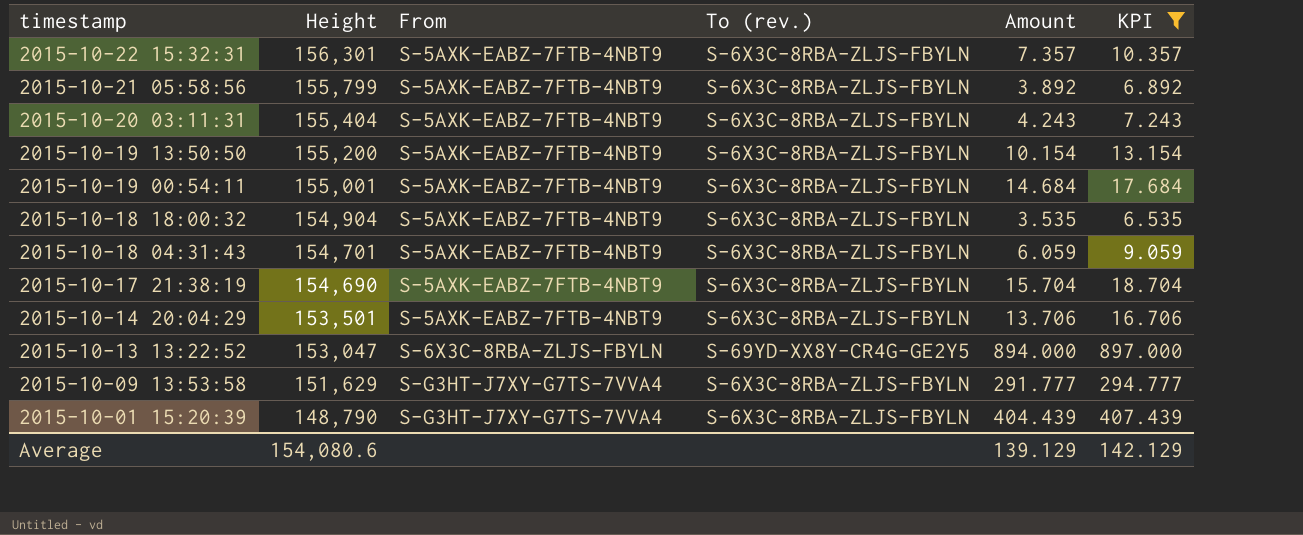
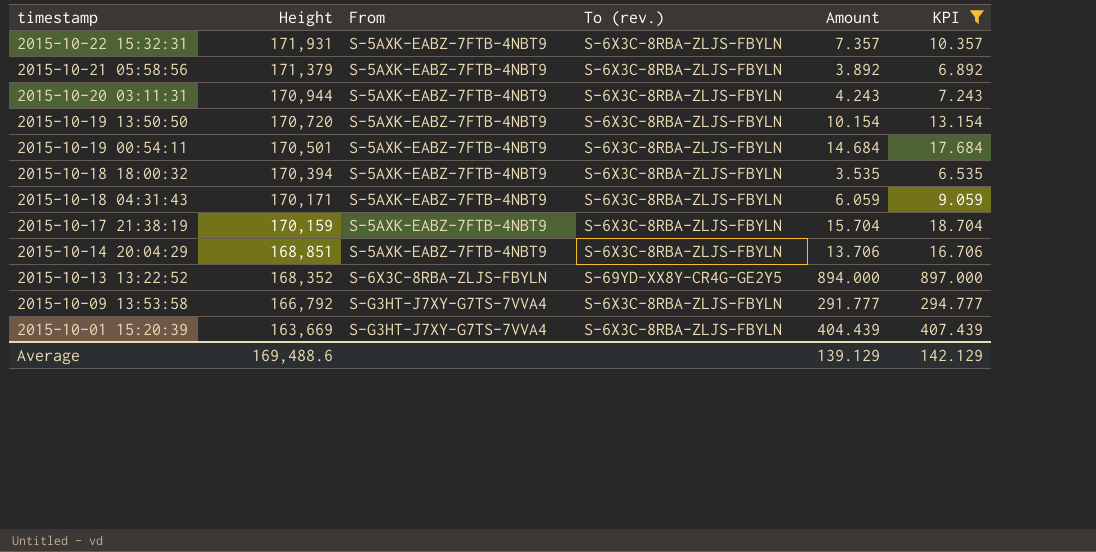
2015-10-22 15:32:31 | Height: 156,301 -> 171,931
2015-10-21 05:58:56 | Height: 155,799 -> 171,379
2015-10-20 03:11:31 | Height: 155,404 -> 170,944
2015-10-19 13:50:50 | Height: 155,200 -> 170,720
2015-10-19 00:54:11 | Height: 155,001 -> 170,501
2015-10-18 18:00:32 | Height: 154,904 -> 170,394
2015-10-18 04:31:43 | Height: 154,701 -> 170,171
2015-10-17 21:38:19 | Height: 154,690 -> 170,159
2015-10-14 20:04:29 | Height: 153,501 -> 168,851
2015-10-13 13:22:52 | Height: 153,047 -> 168,352
2015-10-09 13:53:58 | Height: 151,629 -> 166,792
2015-10-01 15:20:39 | Height: 148,790 -> 163,669
Average | Height: 154,080.6 -> 169,488.6

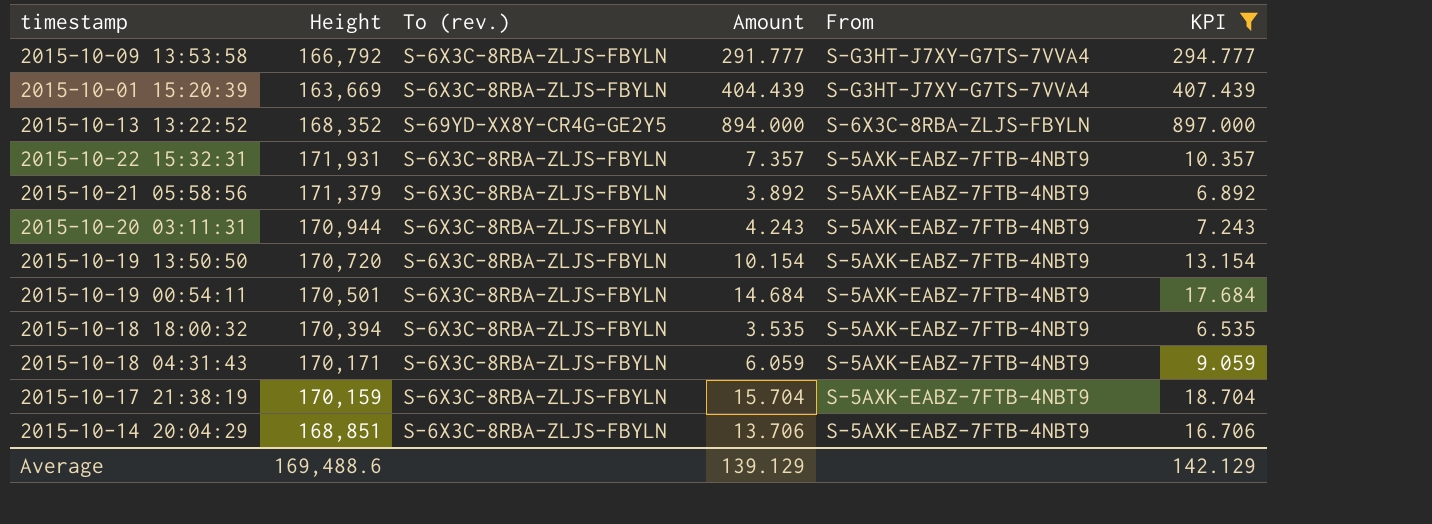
row order: timestamp descending -> From descending
column From | position: 3 -> 5

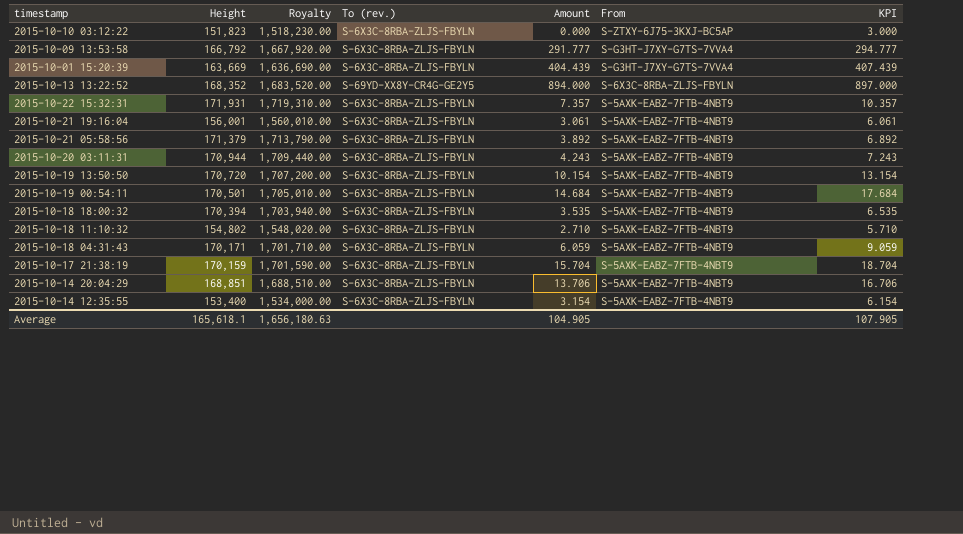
filter: KPI >= 6.535 -> none
column Royalty | formula: none -> [Height] * 10
Average | Height: 169,488.6 -> 165,618.1
Average | Amount: 139.129 -> 104.905
Average | KPI: 142.129 -> 107.905

